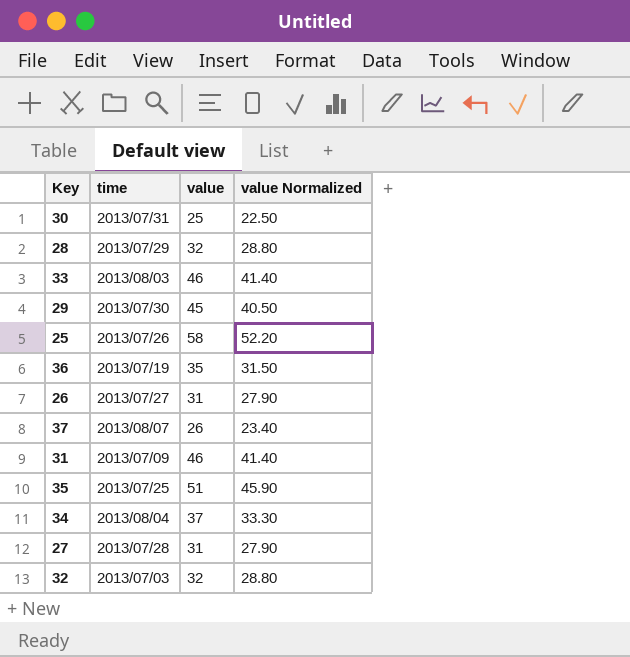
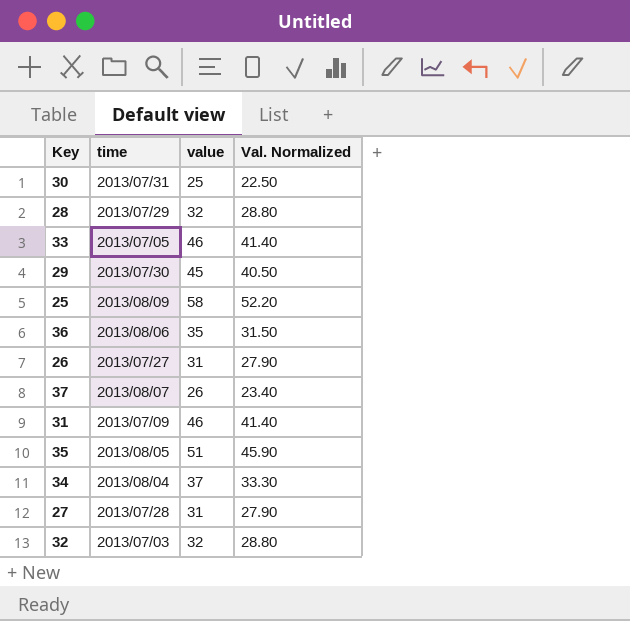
column name: value Normalized -> Val. Normalized
33 | time: 2013/08/03 -> 2013/07/05
25 | time: 2013/07/26 -> 2013/08/09
36 | time: 2013/07/19 -> 2013/08/06
35 | time: 2013/07/25 -> 2013/08/05

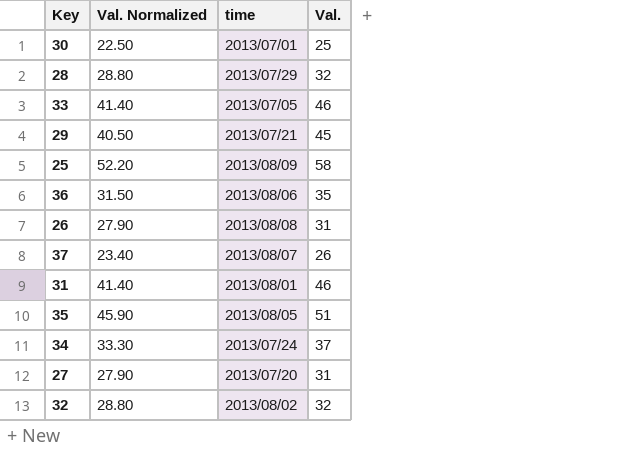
column Val. Normalized | position: 4 -> 2
column name: value -> Val.
30 | time: 2013/07/31 -> 2013/07/01
29 | time: 2013/07/30 -> 2013/07/21
26 | time: 2013/07/27 -> 2013/08/08
31 | time: 2013/07/09 -> 2013/08/01
34 | time: 2013/08/04 -> 2013/07/24
27 | time: 2013/07/28 -> 2013/07/20
32 | time: 2013/07/03 -> 2013/08/02

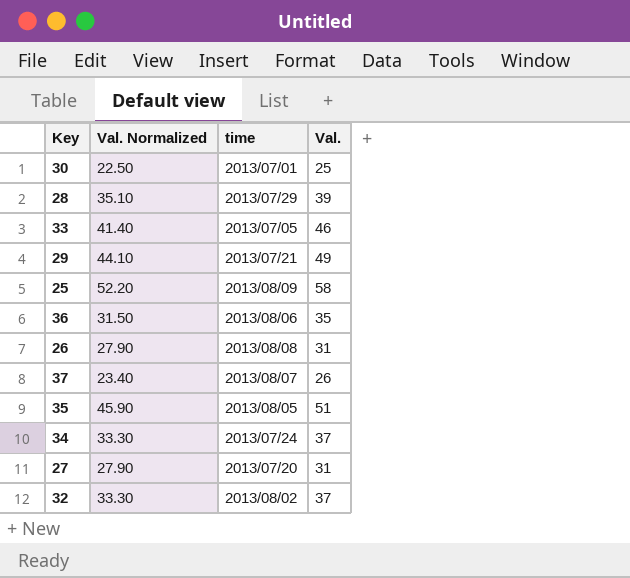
row 31: 41.40 | 2013/08/01 | 46 -> none
28 | Val. Normalized: 28.80 -> 35.10
28 | Val.: 32 -> 39
29 | Val. Normalized: 40.50 -> 44.10
29 | Val.: 45 -> 49
32 | Val. Normalized: 28.80 -> 33.30
32 | Val.: 32 -> 37

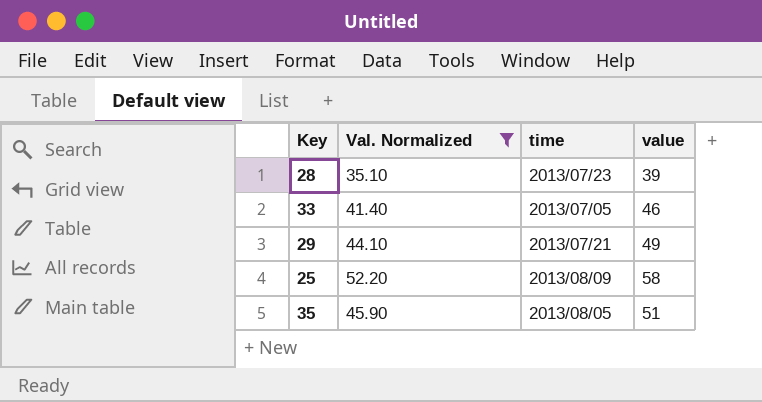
filter: none -> Val. Normalized >= 35.10
column name: Val. -> value
28 | time: 2013/07/29 -> 2013/07/23

